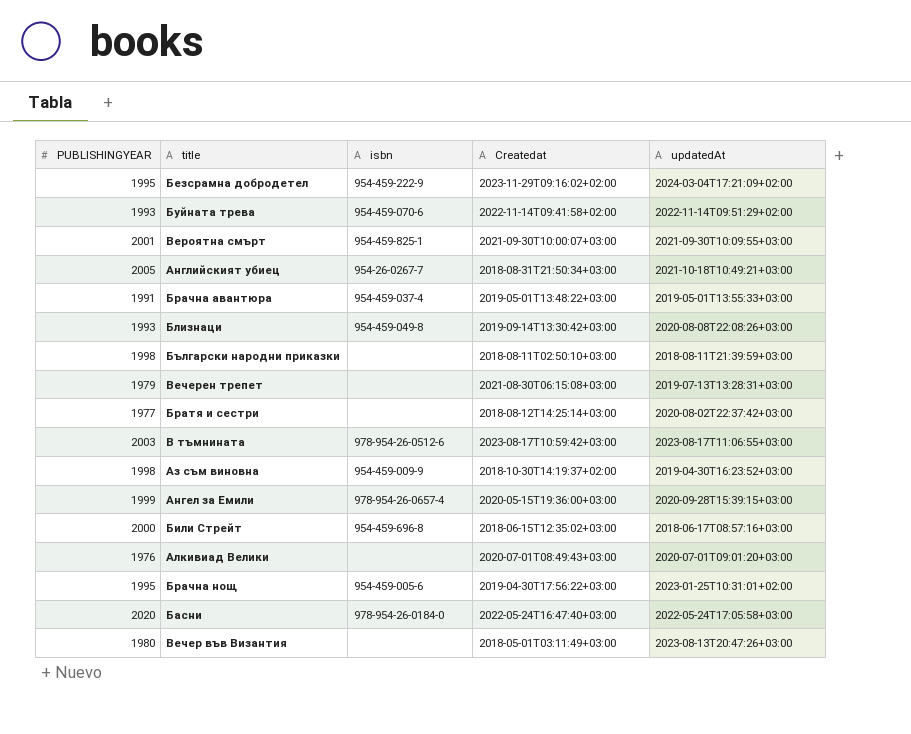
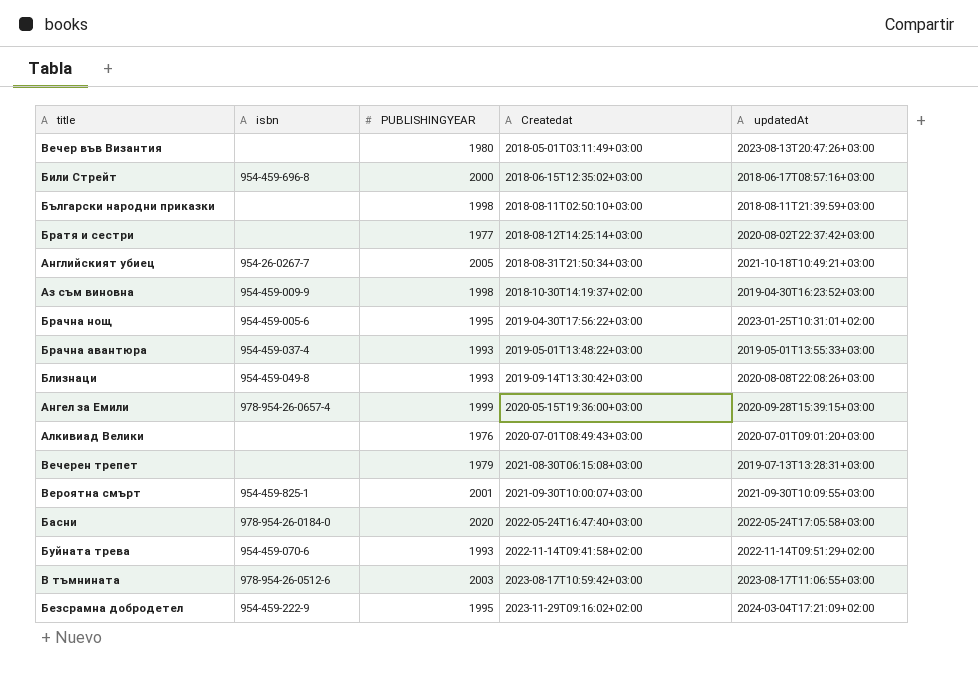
row order: none -> Createdat ascending
column PUBLISHINGYEAR | position: 1 -> 3
Брачна авантюра | PUBLISHINGYEAR: 1991 -> 1993

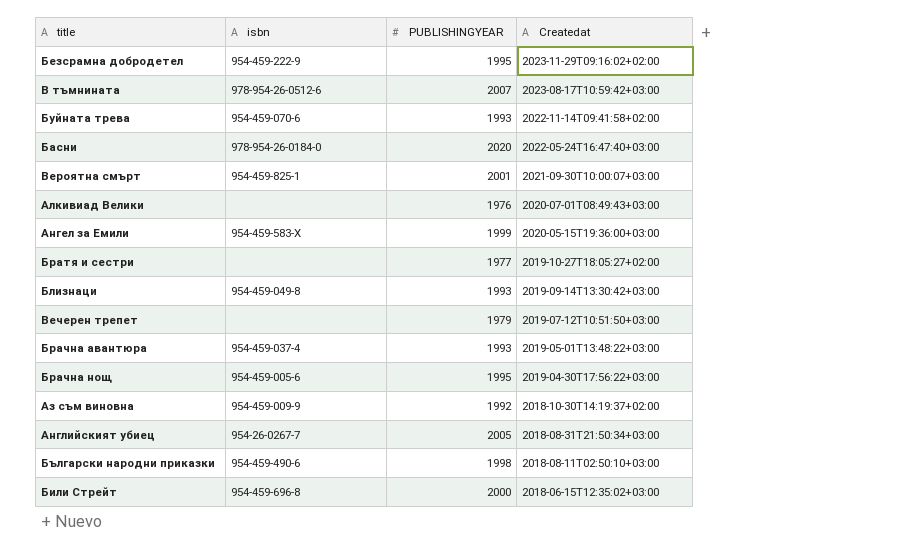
row order: Createdat ascending -> Createdat descending
column updatedAt | position: 5 -> none
row Вечер във Византия: none | 1980 | 2018-05-01T03:11:49+03:00 | 2023-08-13T20:47:26+03:00 -> none
В тъмнината | PUBLISHINGYEAR: 2003 -> 2007
Ангел за Емили | isbn: 978-954-26-0657-4 -> 954-459-583-X
Братя и сестри | Createdat: 2018-08-12T14:25:14+03:00 -> 2019-10-27T18:05:27+02:00
Вечерен трепет | Createdat: 2021-08-30T06:15:08+03:00 -> 2019-07-12T10:51:50+03:00
Аз съм виновна | PUBLISHINGYEAR: 1998 -> 1992
Български народни приказки | isbn: none -> 954-459-490-6

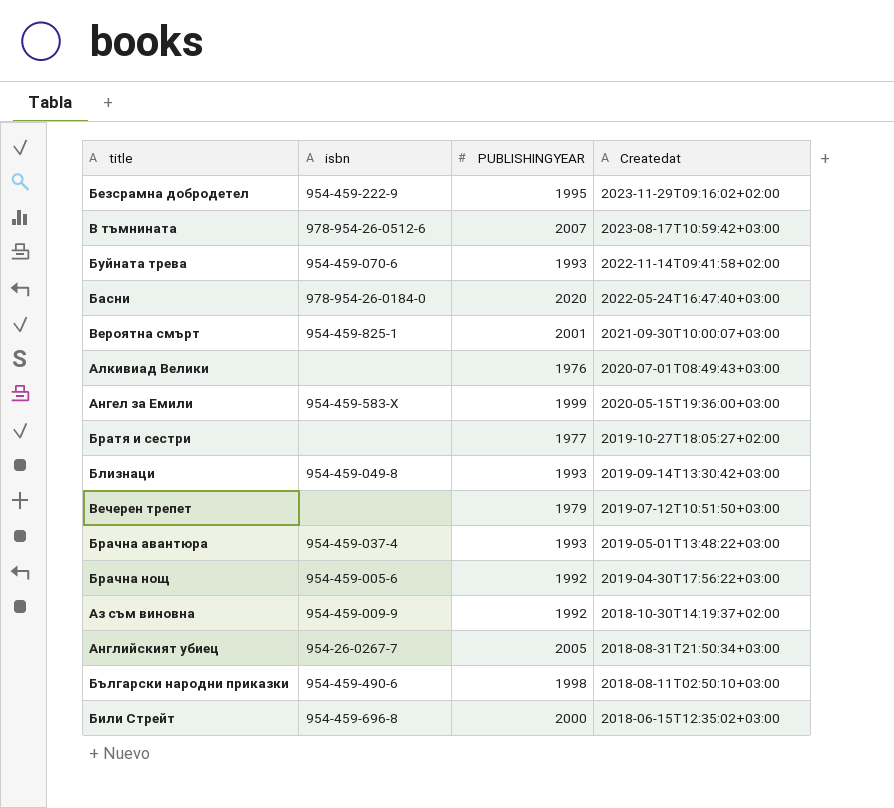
Брачна нощ | PUBLISHINGYEAR: 1995 -> 1992

